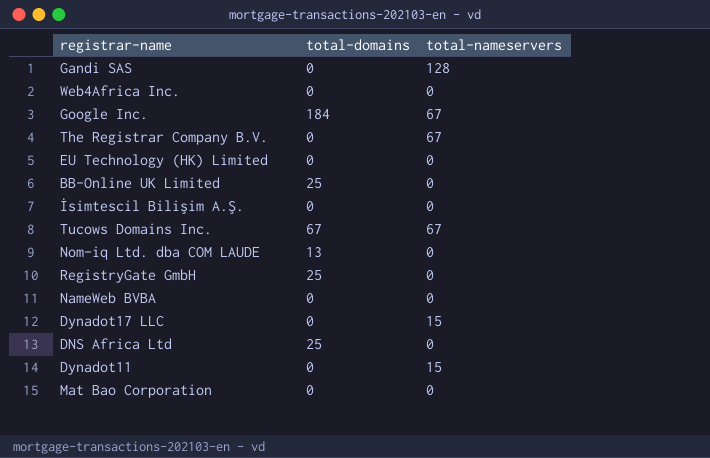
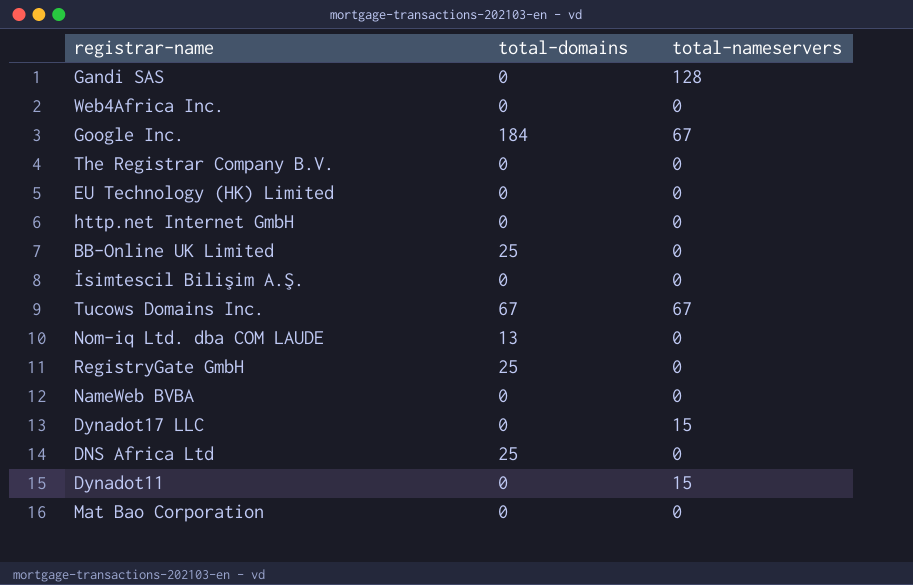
The Registrar Company B.V. | total-nameservers: 67 -> 0
row http.net Internet GmbH: none -> 0 | 0

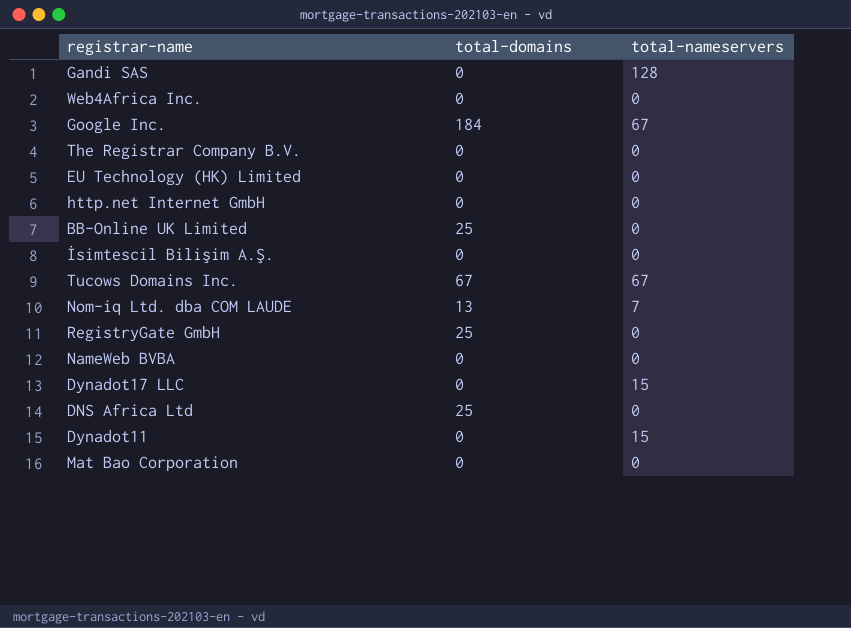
Nom-iq Ltd. dba COM LAUDE | total-nameservers: 0 -> 7

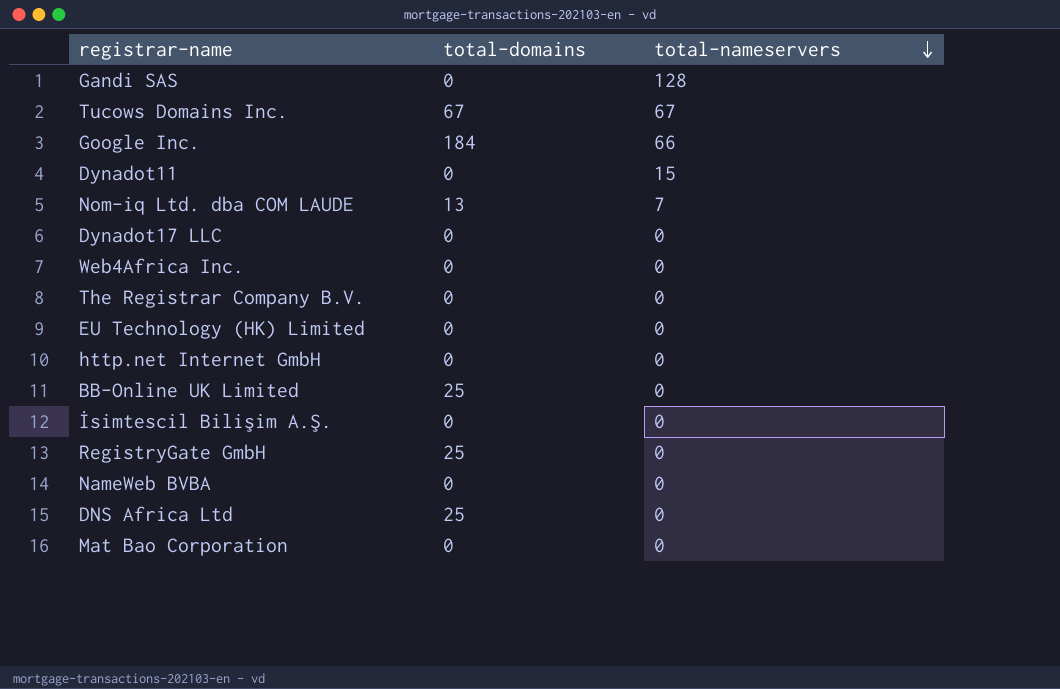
row order: none -> total-nameservers descending
Google Inc. | total-nameservers: 67 -> 66
Dynadot17 LLC | total-nameservers: 15 -> 0

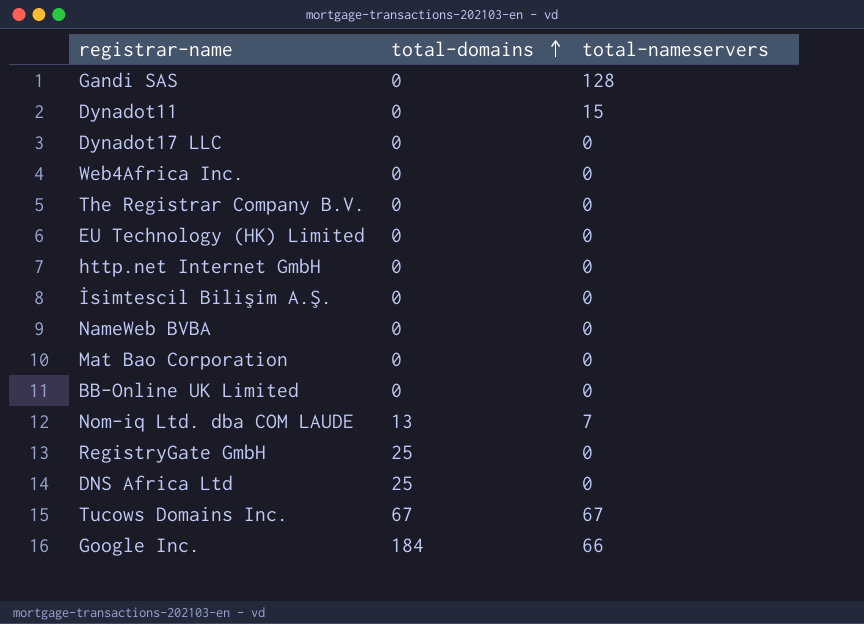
row order: total-nameservers descending -> total-domains ascending
BB-Online UK Limited | total-domains: 25 -> 0

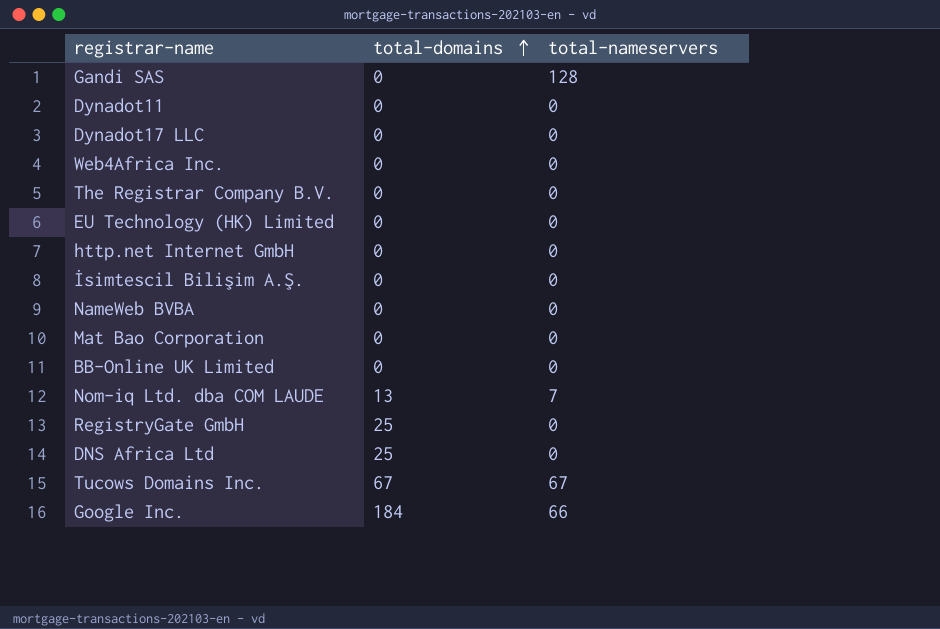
Dynadot11 | total-nameservers: 15 -> 0

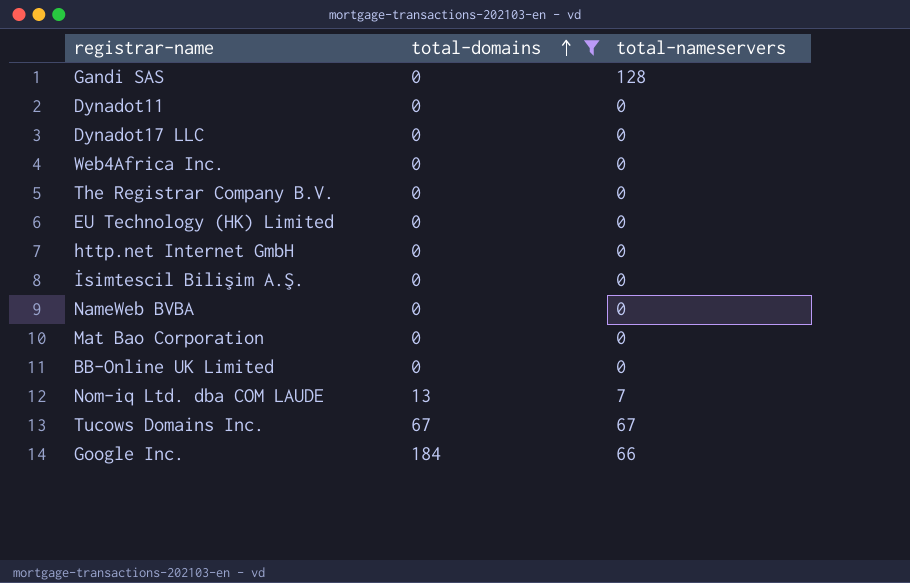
filter: none -> total-domains != 25

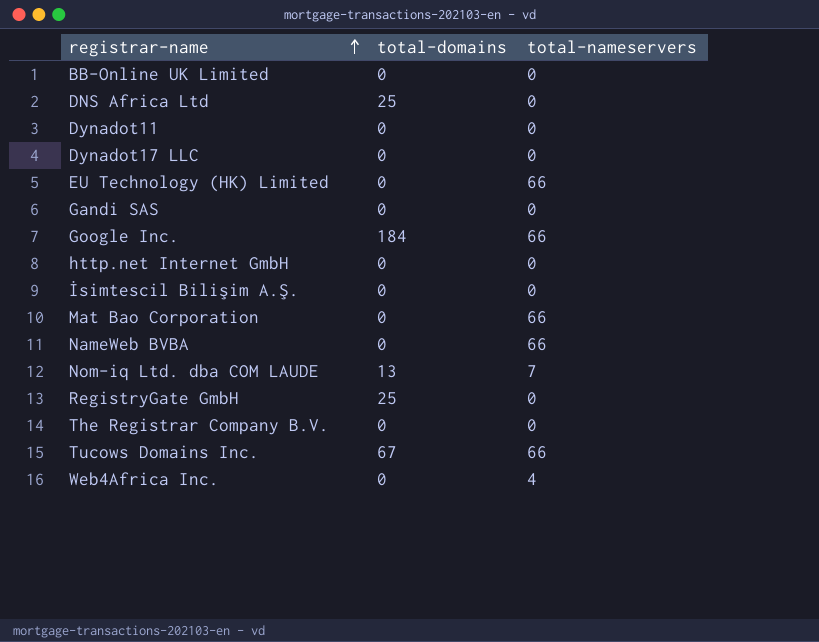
filter: total-domains != 25 -> none
row order: total-domains ascending -> registrar-name ascending
EU Technology (HK) Limited | total-nameservers: 0 -> 66
Gandi SAS | total-nameservers: 128 -> 0
Mat Bao Corporation | total-nameservers: 0 -> 66
NameWeb BVBA | total-nameservers: 0 -> 66
Tucows Domains Inc. | total-nameservers: 67 -> 66
Web4Africa Inc. | total-nameservers: 0 -> 4

